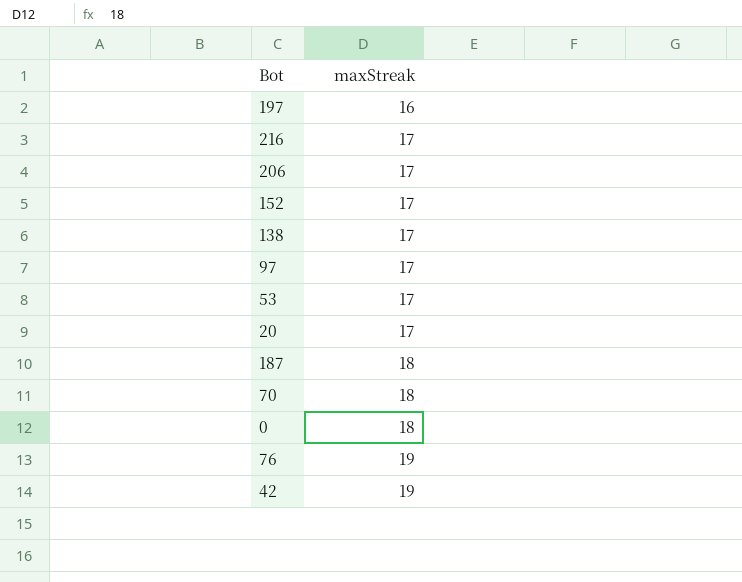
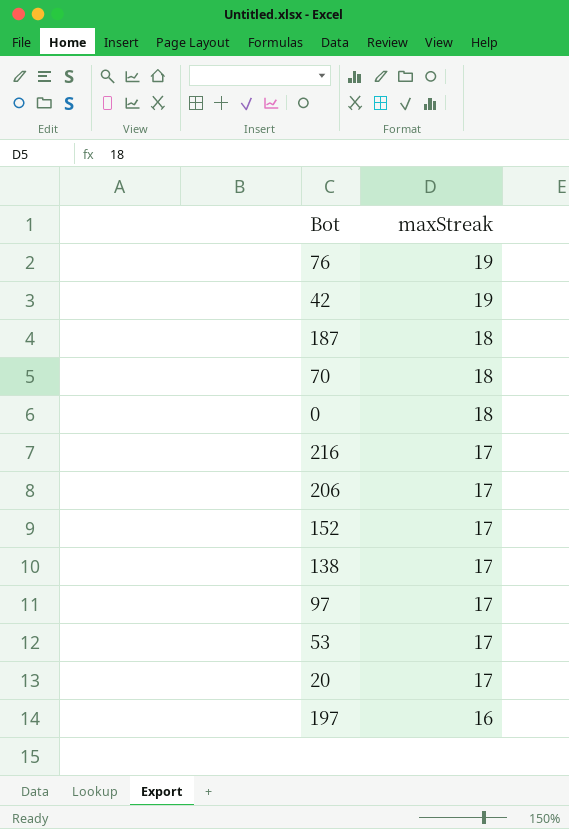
row order: maxStreak ascending -> maxStreak descending

